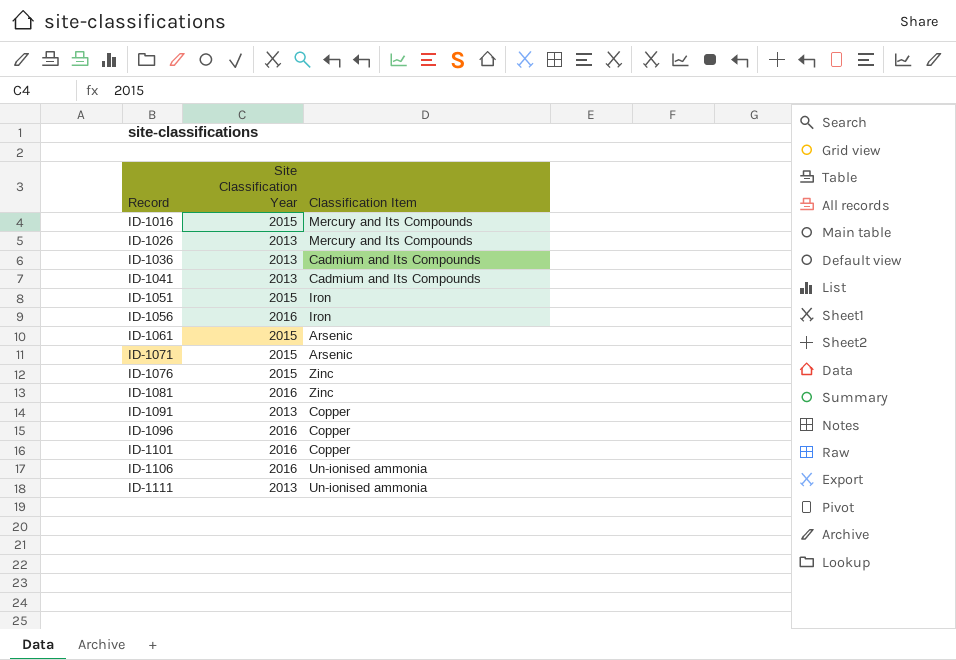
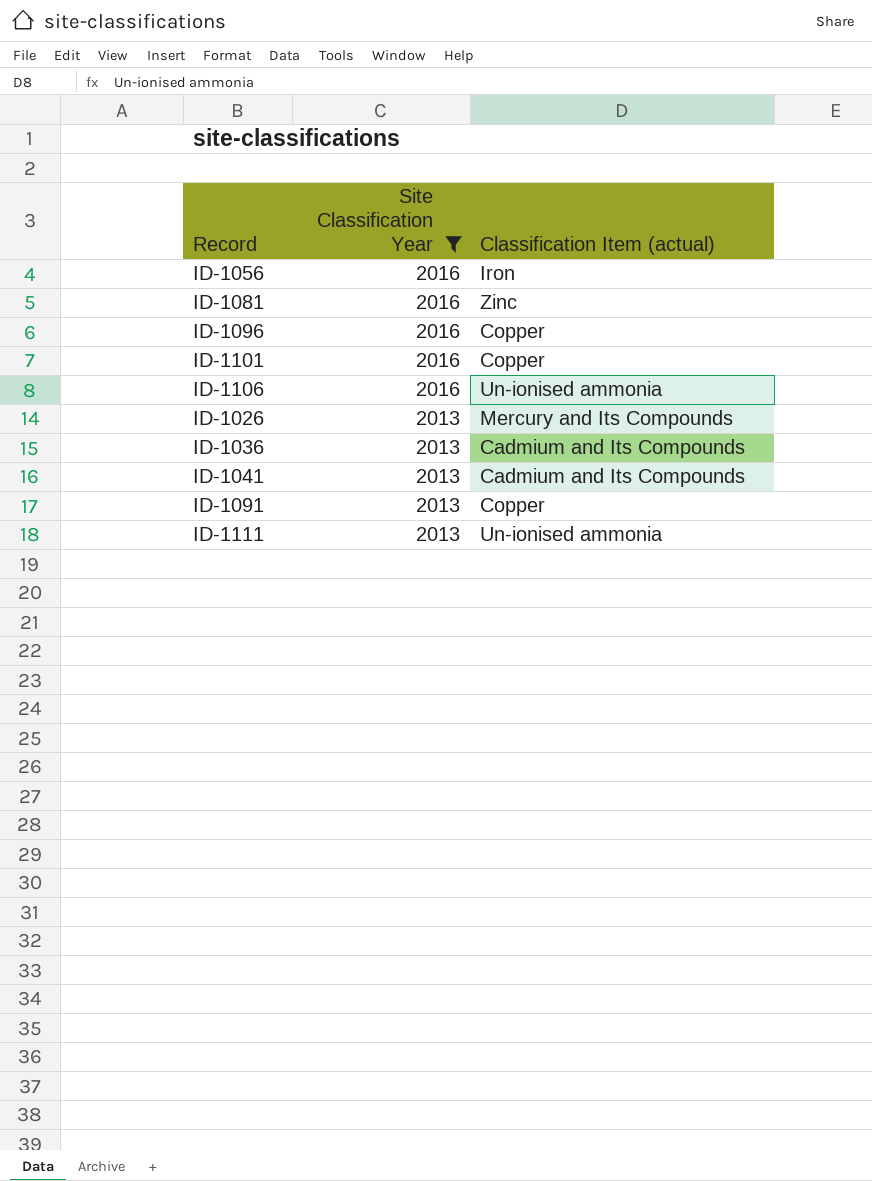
filter: none -> Site Classification Year != 2015
row order: Record ascending -> Site Classification Year descending
column name: Classification Item -> Classification Item (actual)

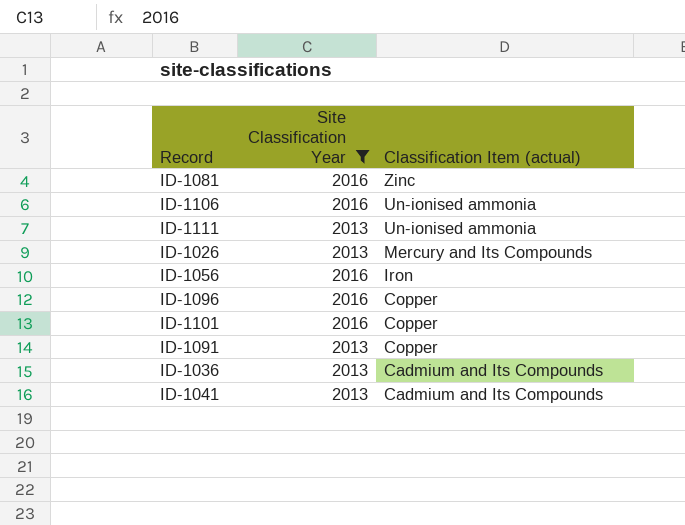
row order: Site Classification Year descending -> Classification Item (actual) descending

